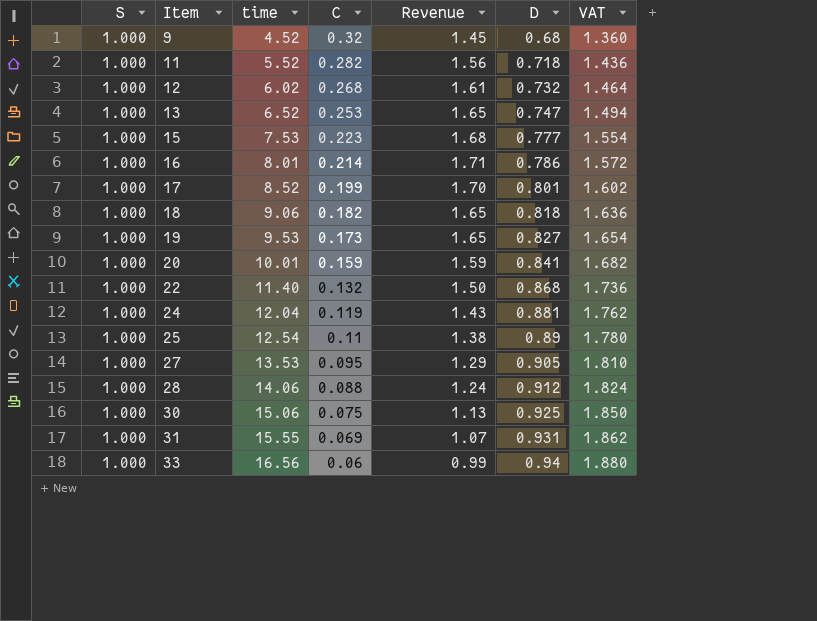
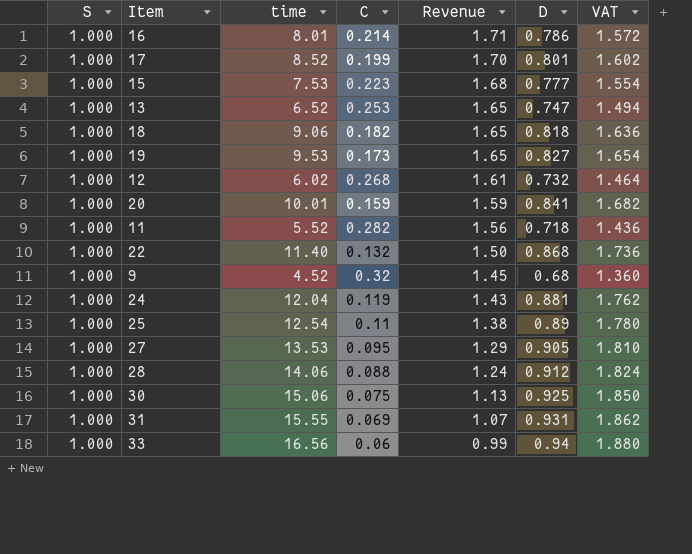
row order: Item ascending -> Revenue descending

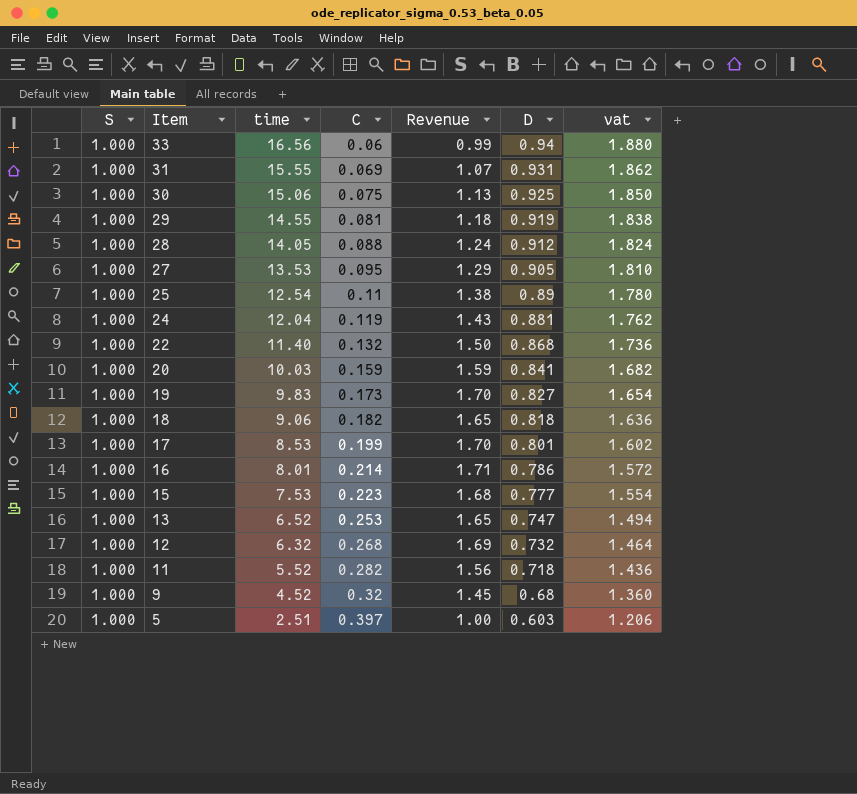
row order: Revenue descending -> Item descending
column name: VAT -> vat
row 29: none -> 1.000 | 14.55 | 0.081 | 1.18 | 0.919 | 1.838
28 | time: 14.06 -> 14.05
20 | time: 10.01 -> 10.03
19 | time: 9.53 -> 9.83
19 | Revenue: 1.65 -> 1.70
17 | time: 8.52 -> 8.53
12 | time: 6.02 -> 6.32
12 | Revenue: 1.61 -> 1.69
row 5: none -> 1.000 | 2.51 | 0.397 | 1.00 | 0.603 | 1.206

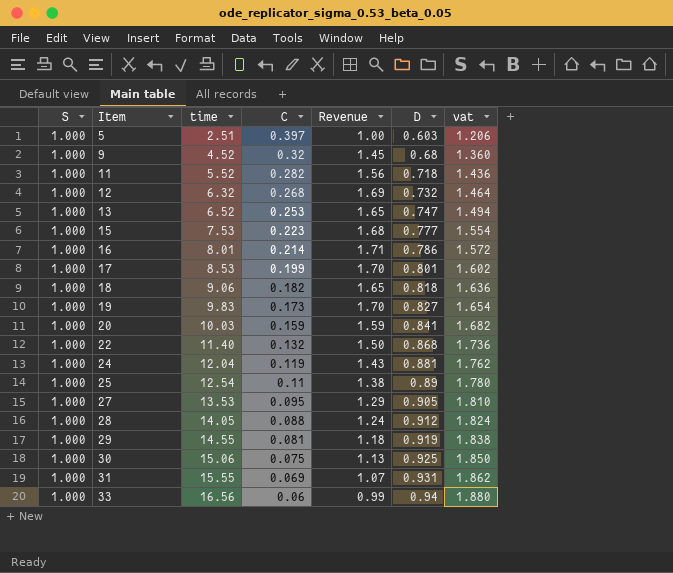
row order: Item descending -> Item ascending

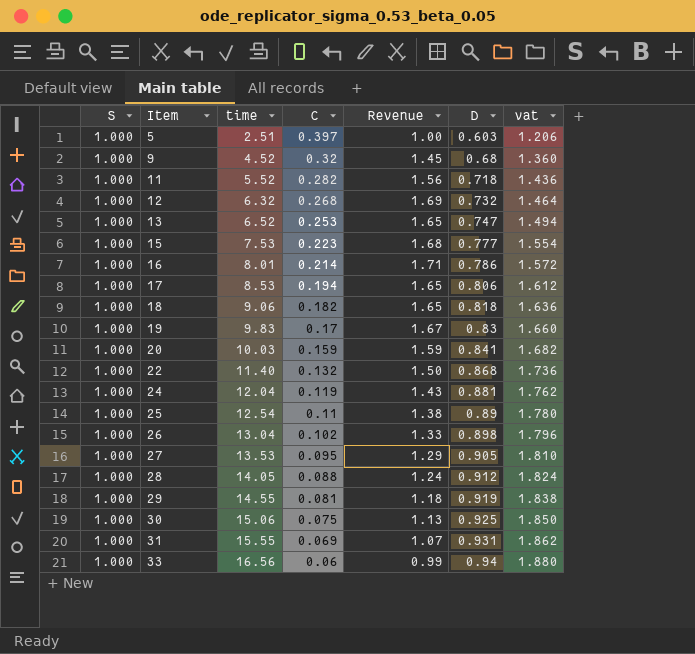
17 | C: 0.199 -> 0.194
17 | Revenue: 1.70 -> 1.65
17 | D: 0.801 -> 0.806
17 | vat: 1.602 -> 1.612
19 | C: 0.173 -> 0.17
19 | Revenue: 1.70 -> 1.67
19 | D: 0.827 -> 0.83
19 | vat: 1.654 -> 1.660
row 26: none -> 1.000 | 13.04 | 0.102 | 1.33 | 0.898 | 1.796

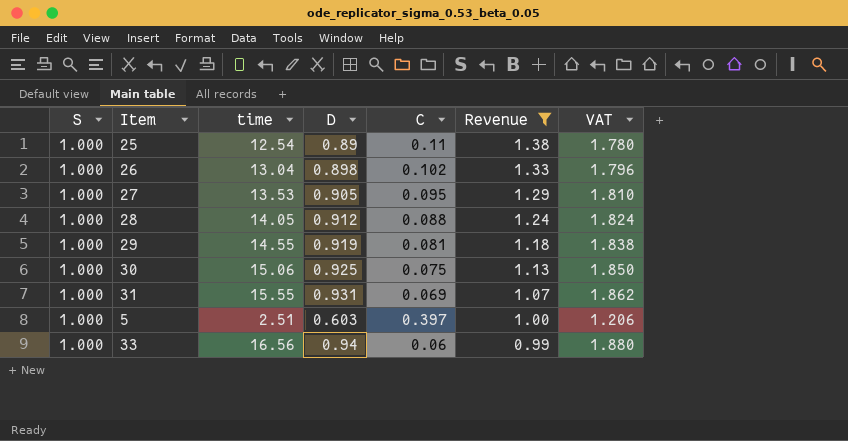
filter: none -> Revenue <= 1.38
row order: Item ascending -> Revenue descending
column D | position: 6 -> 4
column name: vat -> VAT

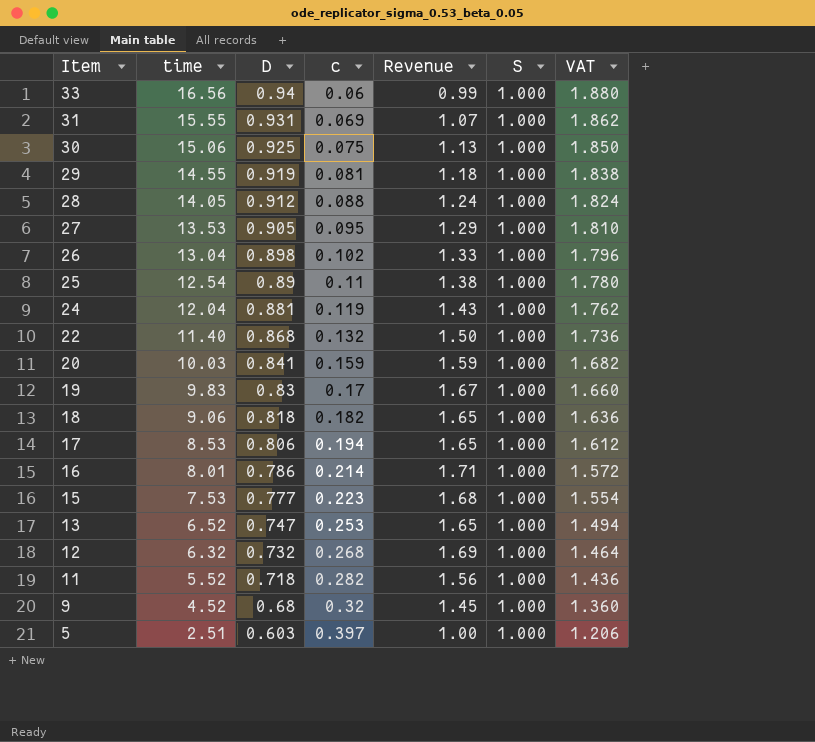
filter: Revenue <= 1.38 -> none
row order: Revenue descending -> Item descending
column name: C -> c
column S | position: 1 -> 6

